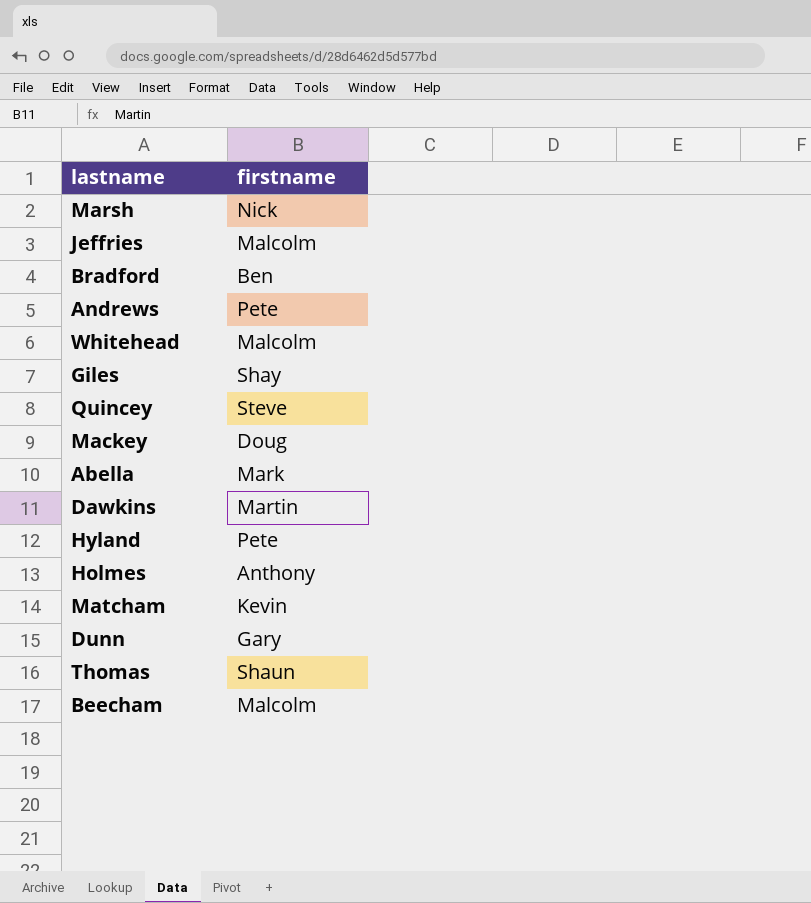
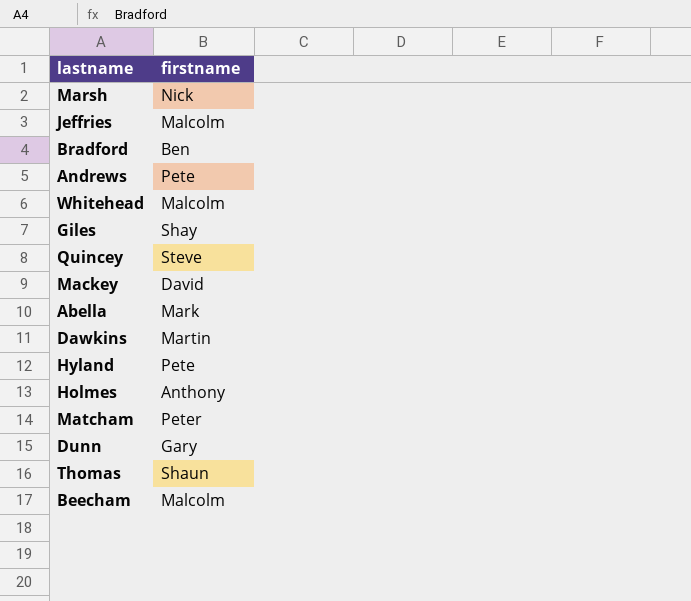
Mackey | firstname: Doug -> David
Matcham | firstname: Kevin -> Peter

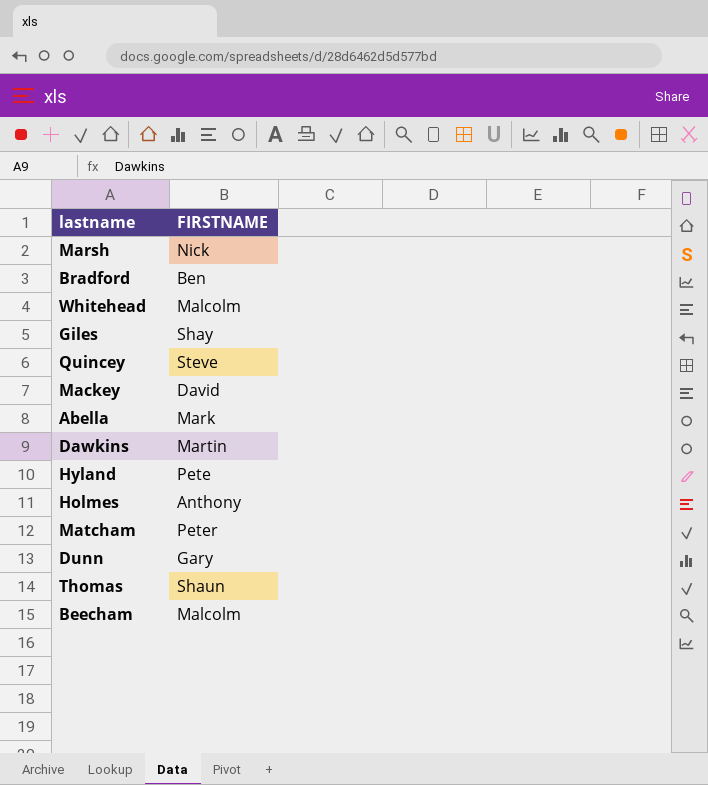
column name: firstname -> FIRSTNAME
row Jeffries: Malcolm -> none
row Andrews: Pete -> none

